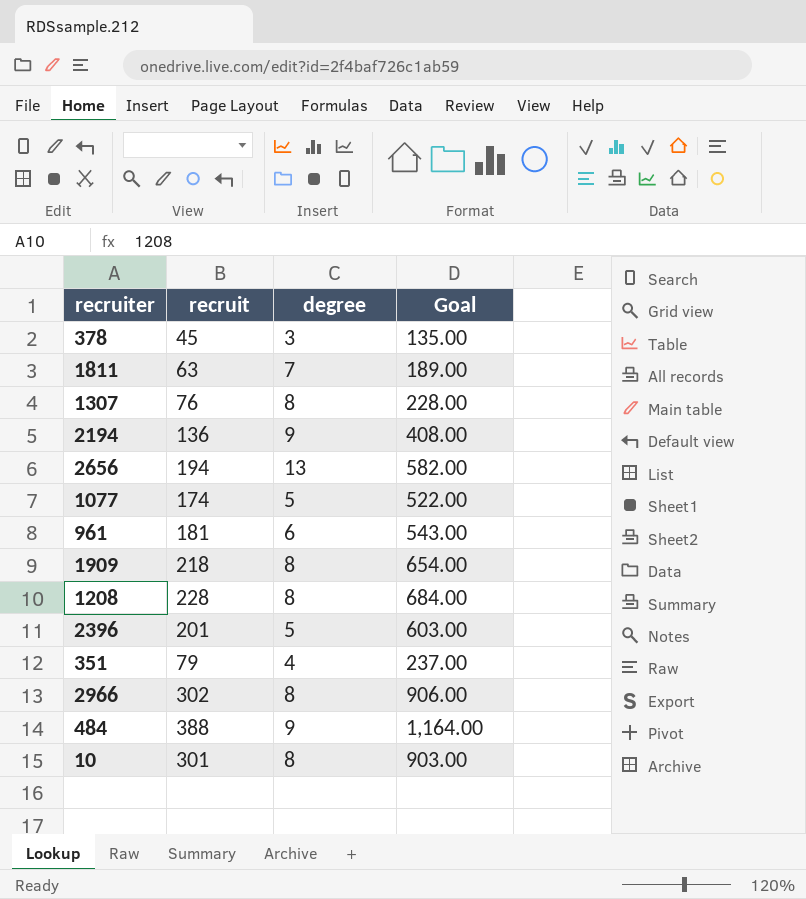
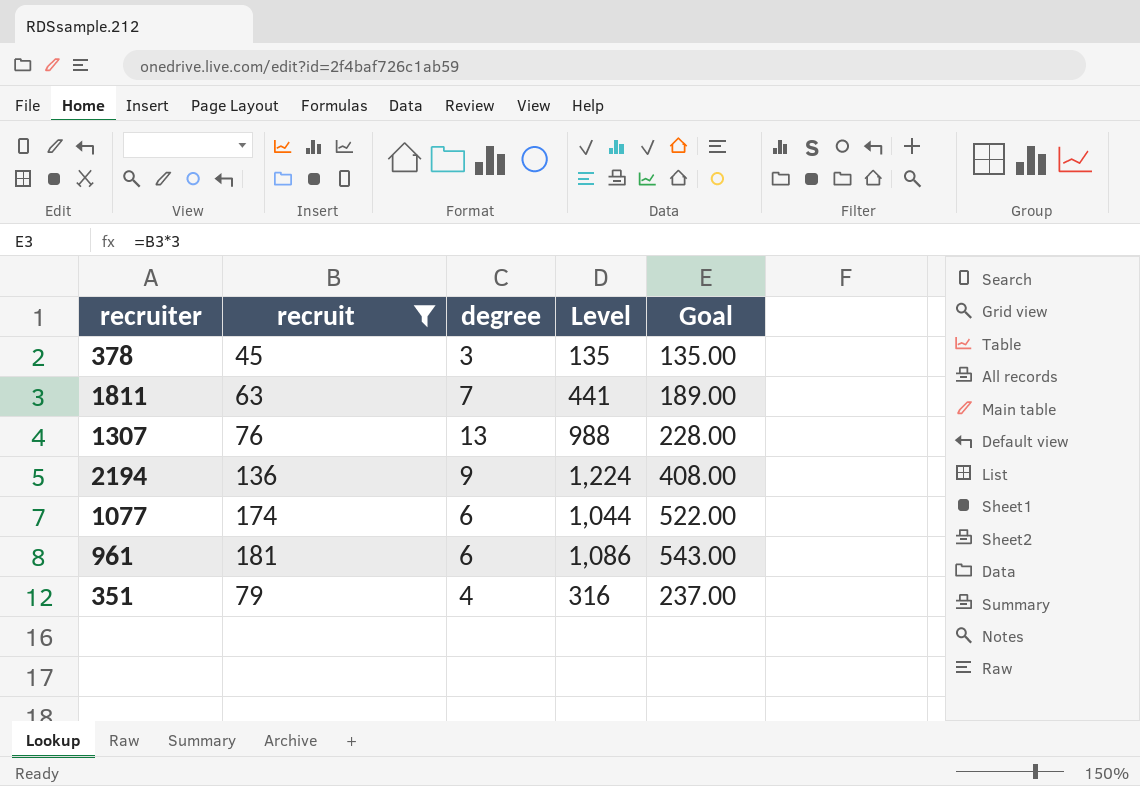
filter: none -> recruit <= 181
column Level | formula: none -> [recruit] * [degree]
1307 | degree: 8 -> 13
1077 | degree: 5 -> 6

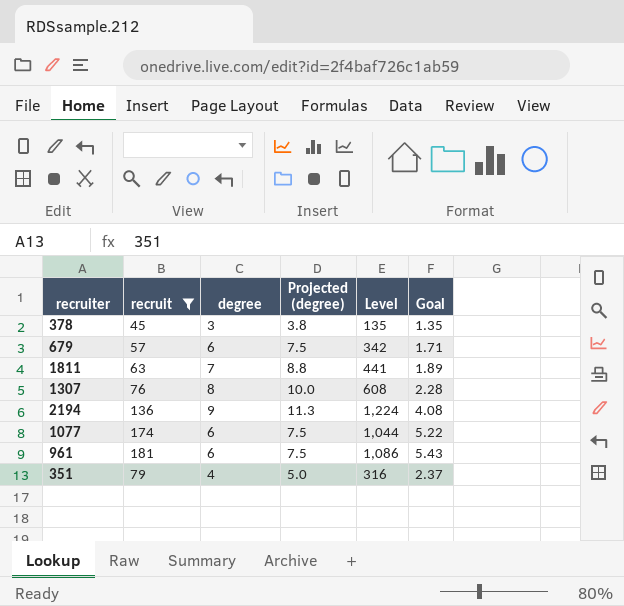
column Projected (degree) | formula: none -> [degree] * 1.25
column Goal | formula: [recruit] * 3 -> [recruit] * 0.03
row 679: none -> 57 | 6 | 7.5 | 342 | 1.71
1307 | degree: 13 -> 8
1307 | Level: 988 -> 608

